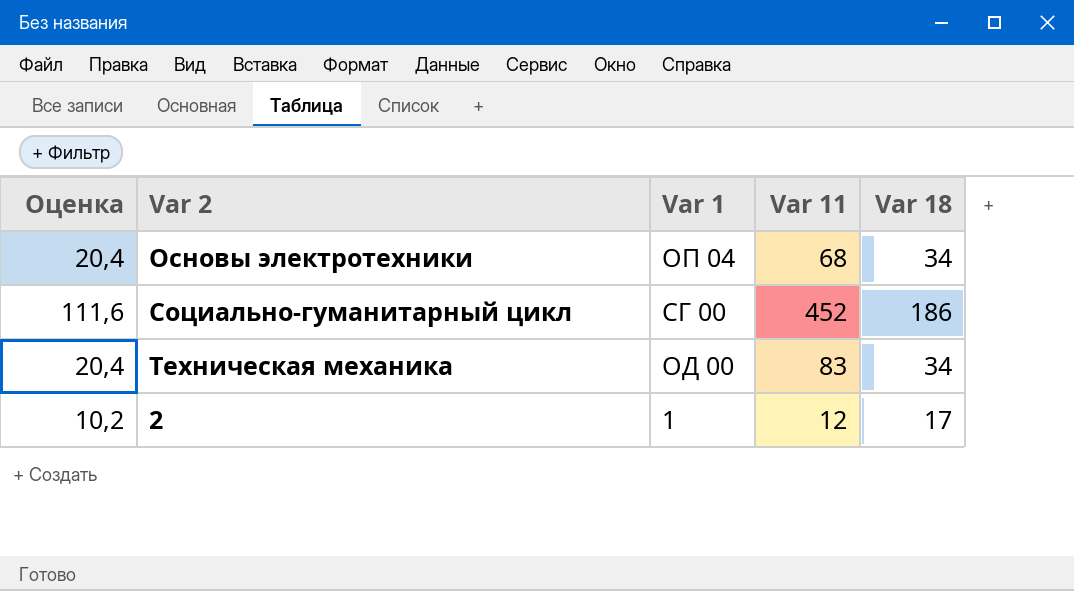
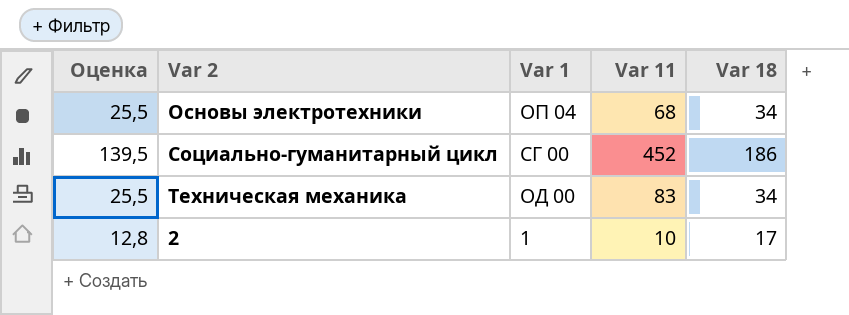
column Оценка | formula: [Var 18] * 0,6 -> [Var 18] * 0,75
2 | Var 11: 12 -> 10

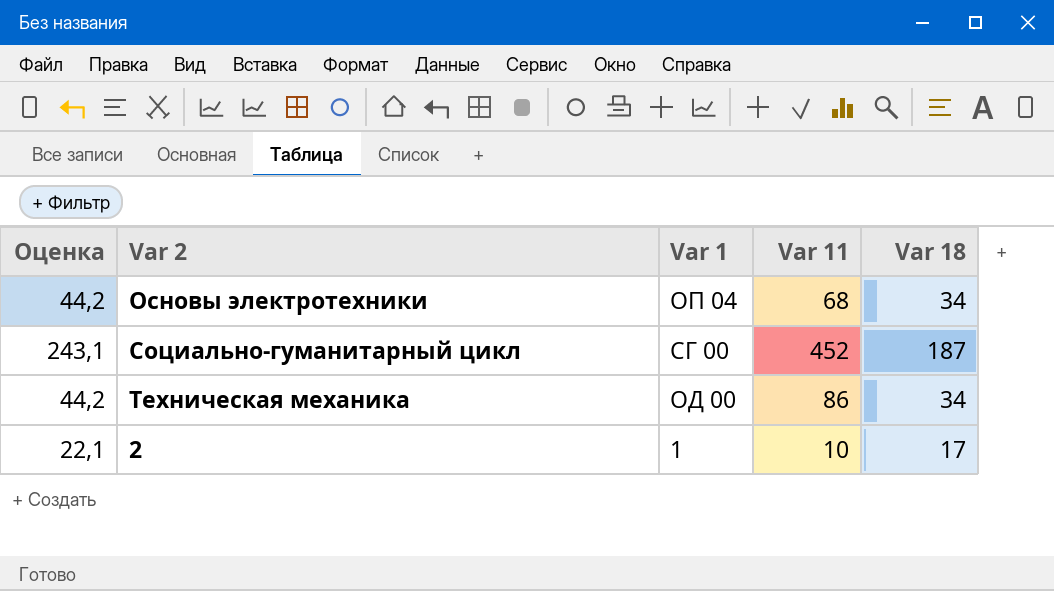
column Оценка | formula: [Var 18] * 0,75 -> [Var 18] * 1,3
Социально-гуманитарный цикл | Var 18: 186 -> 187
Техническая механика | Var 11: 83 -> 86

